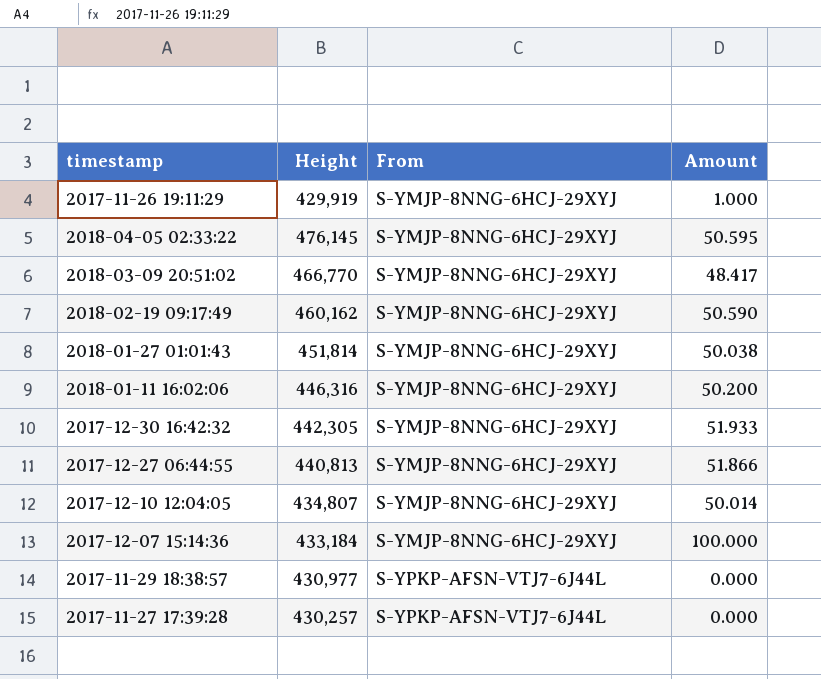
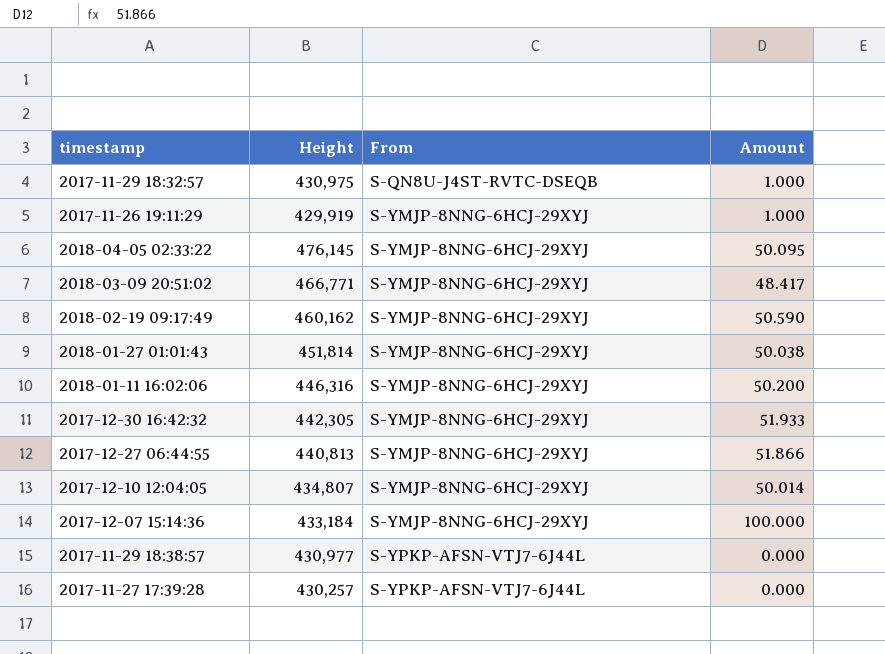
row 2017-11-29 18:32:57: none -> 430,975 | S-QN8U-J4ST-RVTC-DSEQB | 1.000
2018-04-05 02:33:22 | Amount: 50.595 -> 50.095
2018-03-09 20:51:02 | Height: 466,770 -> 466,771

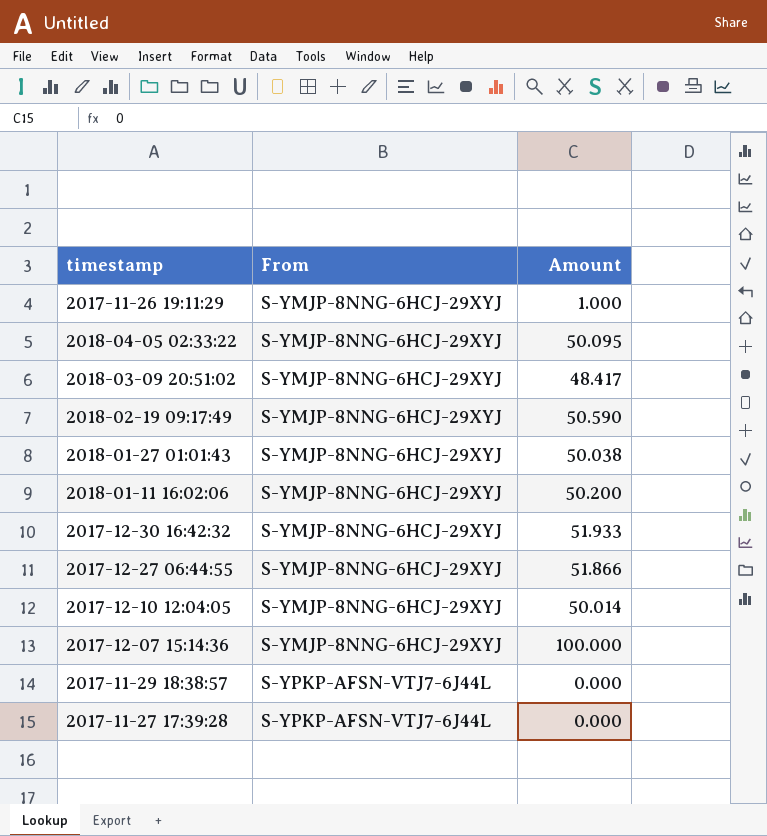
column Height | position: 2 -> none
row 2017-11-29 18:32:57: 430,975 | S-QN8U-J4ST-RVTC-DSEQB | 1.000 -> none

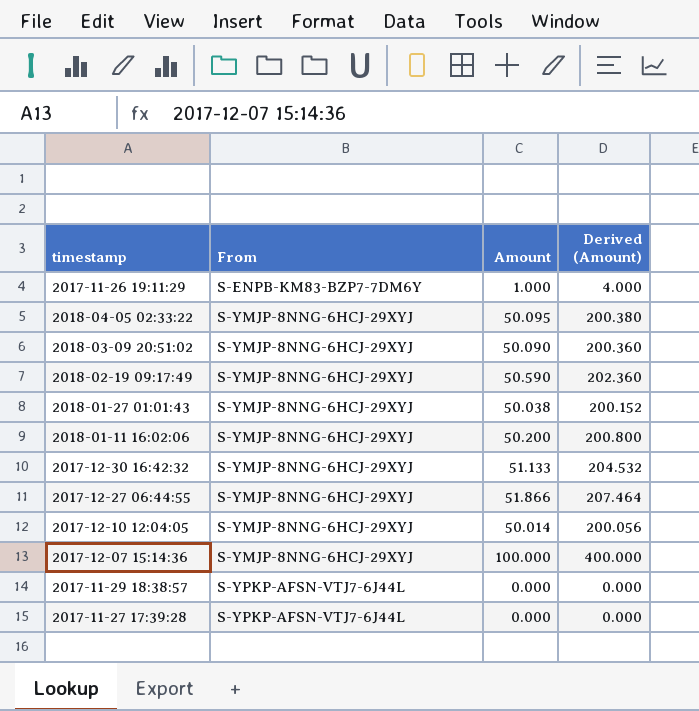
column Derived (Amount) | formula: none -> [Amount] * 4
2017-11-26 19:11:29 | From: S-YMJP-8NNG-6HCJ-29XYJ -> S-ENPB-KM83-BZP7-7DM6Y
2018-03-09 20:51:02 | Amount: 48.417 -> 50.090
2017-12-30 16:42:32 | Amount: 51.933 -> 51.133

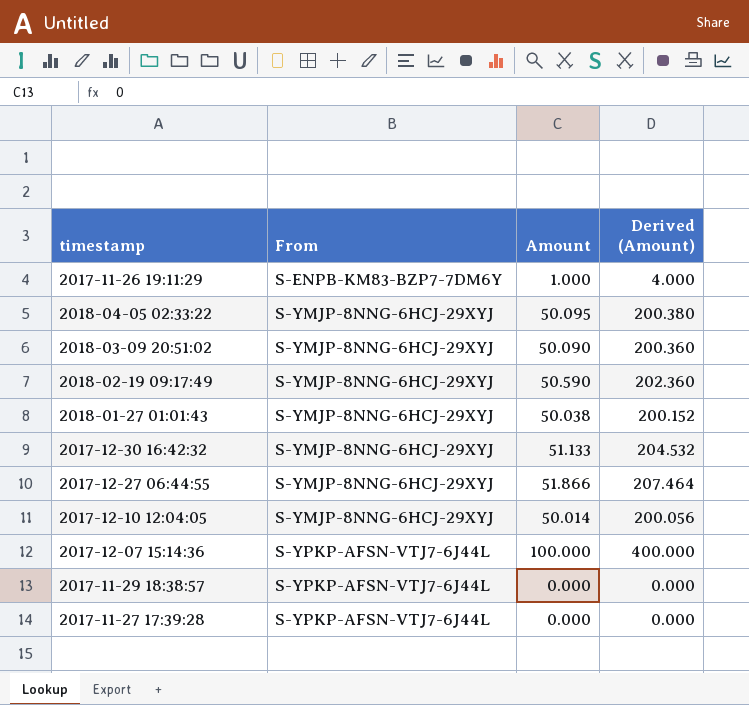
row 2018-01-11 16:02:06: S-YMJP-8NNG-6HCJ-29XYJ | 50.200 | 200.800 -> none
2017-12-07 15:14:36 | From: S-YMJP-8NNG-6HCJ-29XYJ -> S-YPKP-AFSN-VTJ7-6J44L

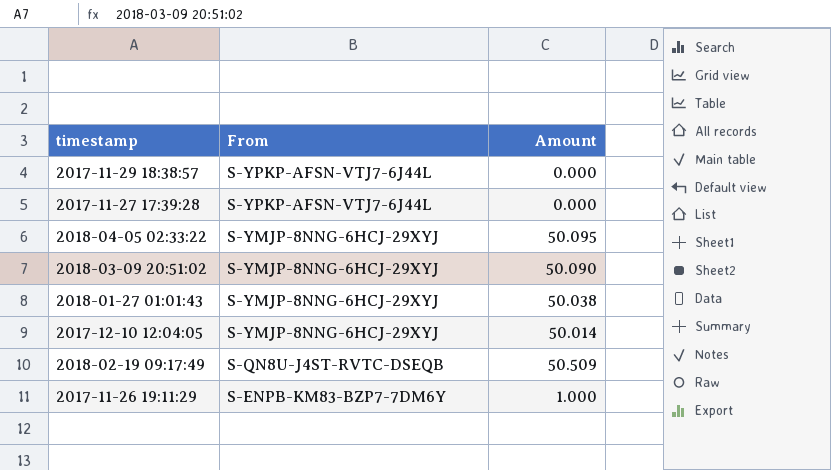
row order: From ascending -> From descending
column Derived (Amount) | formula: [Amount] * 4 -> none
row 2017-12-30 16:42:32: S-YMJP-8NNG-6HCJ-29XYJ | 51.133 | 204.532 -> none
row 2017-12-27 06:44:55: S-YMJP-8NNG-6HCJ-29XYJ | 51.866 | 207.464 -> none
row 2017-12-07 15:14:36: S-YPKP-AFSN-VTJ7-6J44L | 100.000 | 400.000 -> none
2018-02-19 09:17:49 | From: S-YMJP-8NNG-6HCJ-29XYJ -> S-QN8U-J4ST-RVTC-DSEQB
2018-02-19 09:17:49 | Amount: 50.590 -> 50.509

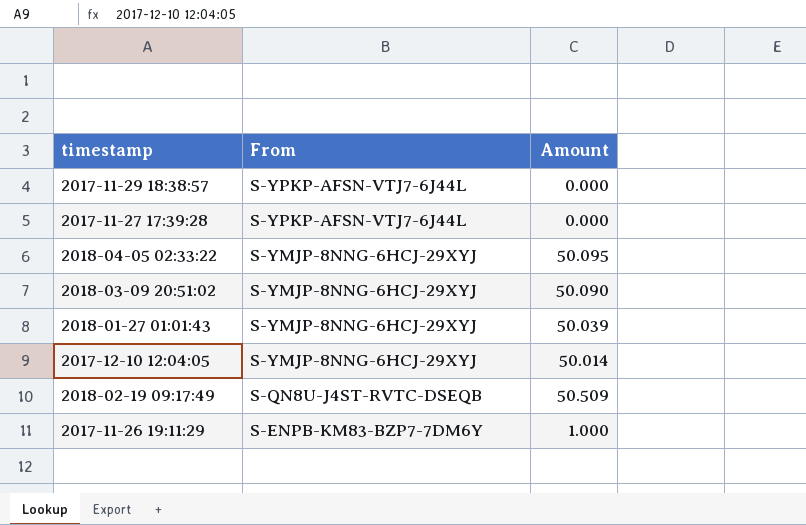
2018-01-27 01:01:43 | Amount: 50.038 -> 50.039

